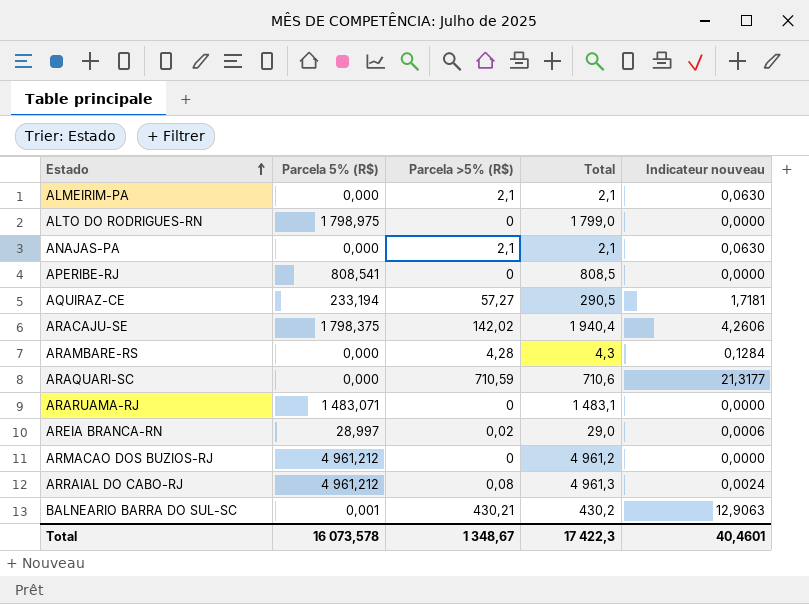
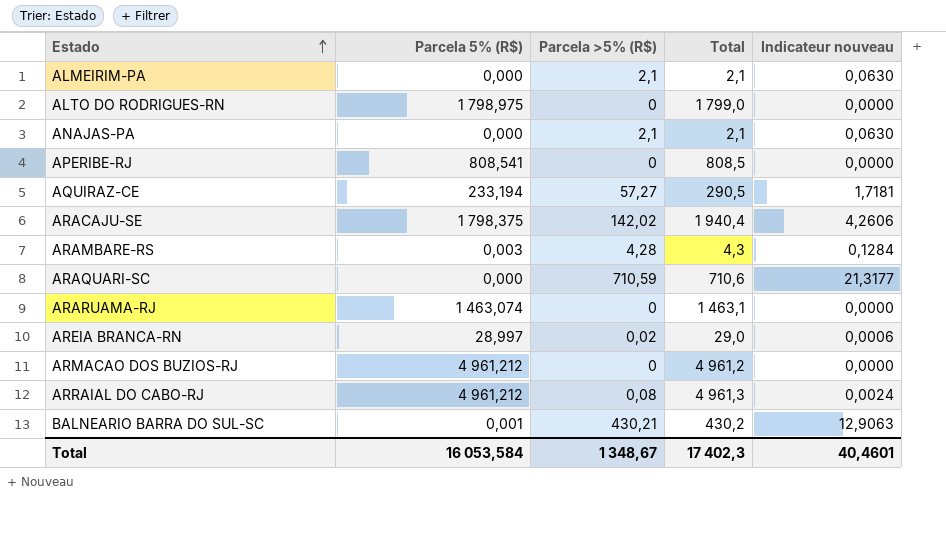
ARAMBARE-RS | Parcela 5% (R$): 0,000 -> 0,003
ARARUAMA-RJ | Parcela 5% (R$): 1 483,071 -> 1 463,074
ARARUAMA-RJ | Total: 1 483,1 -> 1 463,1
Total | Parcela 5% (R$): 16 073,578 -> 16 053,584
Total | Total: 17 422,3 -> 17 402,3

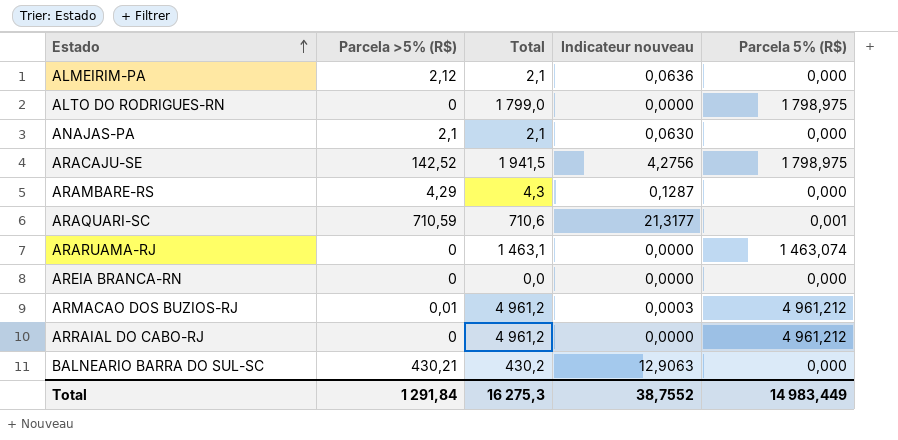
column Parcela 5% (R$) | position: 2 -> 5
row APERIBE-RJ: 808,541 | 0 | 808,5 | 0,0000 -> none
row AQUIRAZ-CE: 233,194 | 57,27 | 290,5 | 1,7181 -> none
ALMEIRIM-PA | Parcela >5% (R$): 2,1 -> 2,12
ALMEIRIM-PA | Indicateur nouveau: 0,0630 -> 0,0636
ARACAJU-SE | Parcela >5% (R$): 142,02 -> 142,52
ARACAJU-SE | Total: 1 940,4 -> 1 941,5
ARACAJU-SE | Indicateur nouveau: 4,2606 -> 4,2756
ARACAJU-SE | Parcela 5% (R$): 1 798,375 -> 1 798,975
ARAMBARE-RS | Parcela >5% (R$): 4,28 -> 4,29
ARAMBARE-RS | Indicateur nouveau: 0,1284 -> 0,1287
ARAMBARE-RS | Parcela 5% (R$): 0,003 -> 0,000
ARAQUARI-SC | Parcela 5% (R$): 0,000 -> 0,001
AREIA BRANCA-RN | Parcela >5% (R$): 0,02 -> 0
AREIA BRANCA-RN | Total: 29,0 -> 0,0
AREIA BRANCA-RN | Indicateur nouveau: 0,0006 -> 0,0000
AREIA BRANCA-RN | Parcela 5% (R$): 28,997 -> 0,000
ARMACAO DOS BUZIOS-RJ | Parcela >5% (R$): 0 -> 0,01
ARMACAO DOS BUZIOS-RJ | Indicateur nouveau: 0,0000 -> 0,0003
ARRAIAL DO CABO-RJ | Parcela >5% (R$): 0,08 -> 0
ARRAIAL DO CABO-RJ | Total: 4 961,3 -> 4 961,2
ARRAIAL DO CABO-RJ | Indicateur nouveau: 0,0024 -> 0,0000
BALNEARIO BARRA DO SUL-SC | Parcela 5% (R$): 0,001 -> 0,000
Total | Parcela >5% (R$): 1 348,67 -> 1 291,84
Total | Total: 17 402,3 -> 16 275,3
Total | Indicateur nouveau: 40,4601 -> 38,7552
Total | Parcela 5% (R$): 16 053,584 -> 14 983,449

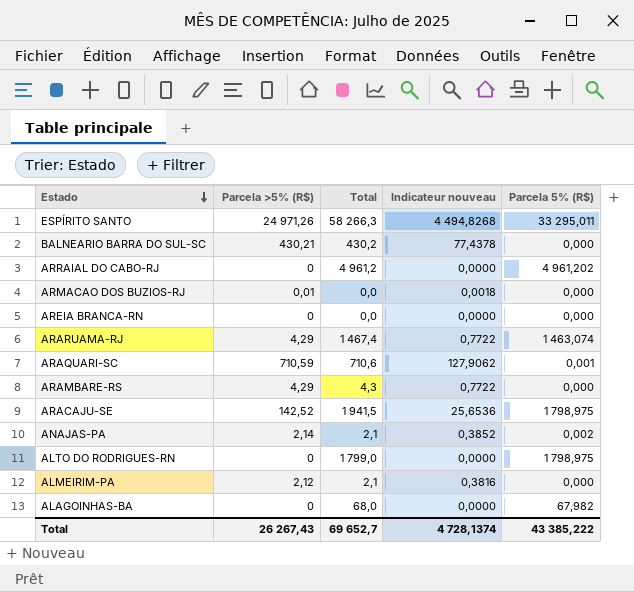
row order: Estado ascending -> Estado descending
column Indicateur nouveau | formula: [Parcela >5% (R$)] * 0,03 -> [Parcela >5% (R$)] * 0,18
row ESPÍRITO SANTO: none -> 24 971,26 | 58 266,3 | 4 494,8268 | 33 295,011
ARRAIAL DO CABO-RJ | Parcela 5% (R$): 4 961,212 -> 4 961,202
ARMACAO DOS BUZIOS-RJ | Total: 4 961,2 -> 0,0
ARMACAO DOS BUZIOS-RJ | Parcela 5% (R$): 4 961,212 -> 0,000
ARARUAMA-RJ | Parcela >5% (R$): 0 -> 4,29
ARARUAMA-RJ | Total: 1 463,1 -> 1 467,4
ANAJAS-PA | Parcela >5% (R$): 2,1 -> 2,14
ANAJAS-PA | Parcela 5% (R$): 0,000 -> 0,002
row ALAGOINHAS-BA: none -> 0 | 68,0 | 0,0000 | 67,982
Total | Parcela >5% (R$): 1 291,84 -> 26 267,43
Total | Total: 16 275,3 -> 69 652,7
Total | Indicateur nouveau: 38,7552 -> 4 728,1374
Total | Parcela 5% (R$): 14 983,449 -> 43 385,222

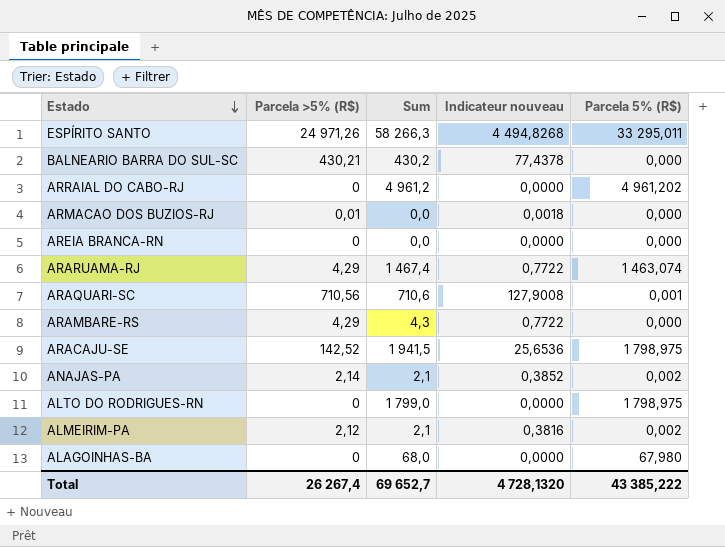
column name: Total -> Sum
ARAQUARI-SC | Parcela >5% (R$): 710,59 -> 710,56
ARAQUARI-SC | Indicateur nouveau: 127,9062 -> 127,9008
ALMEIRIM-PA | Parcela 5% (R$): 0,000 -> 0,002
ALAGOINHAS-BA | Parcela 5% (R$): 67,982 -> 67,980
Total | Parcela >5% (R$): 26 267,43 -> 26 267,4
Total | Indicateur nouveau: 4 728,1374 -> 4 728,1320

